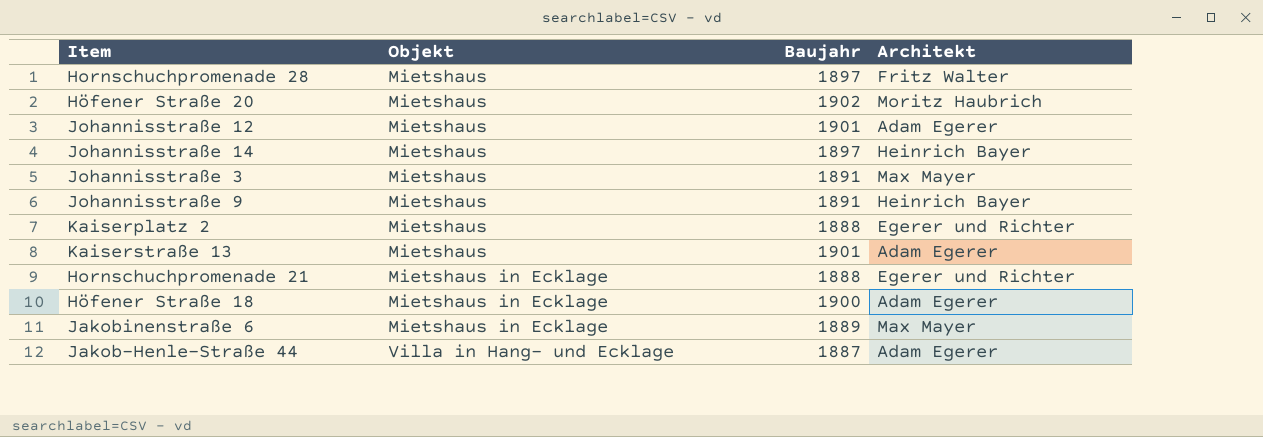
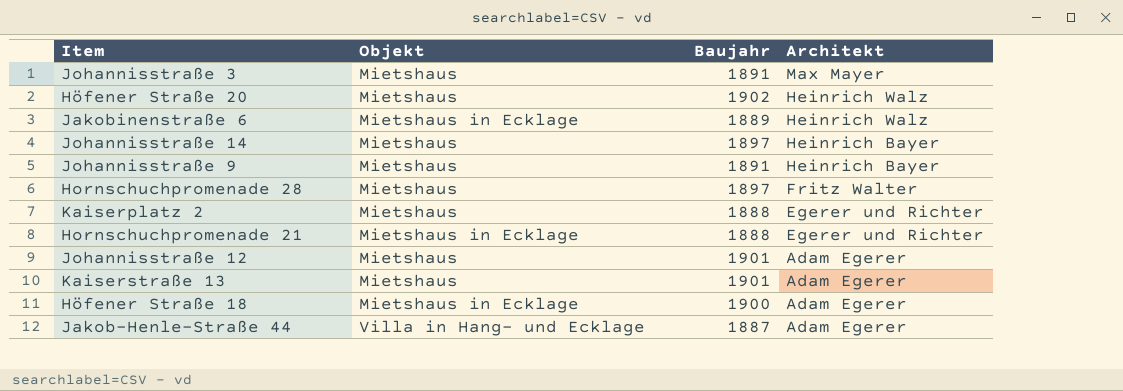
row order: Objekt ascending -> Architekt descending
Höfener Straße 20 | Architekt: Moritz Haubrich -> Heinrich Walz
Jakobinenstraße 6 | Architekt: Max Mayer -> Heinrich Walz

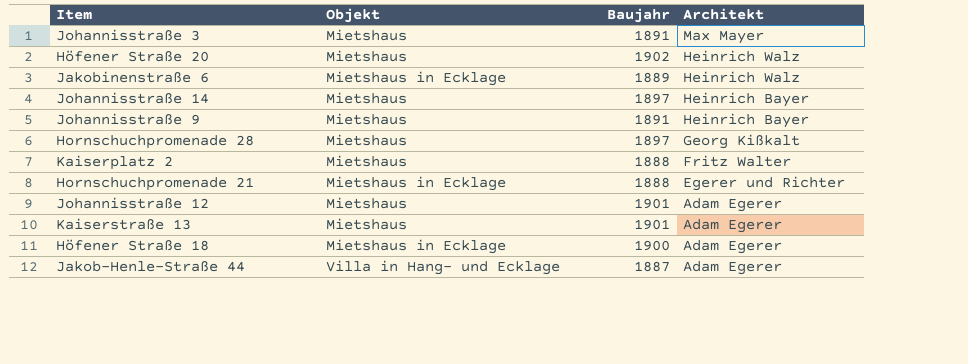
Hornschuchpromenade 28 | Architekt: Fritz Walter -> Georg Kißkalt
Kaiserplatz 2 | Architekt: Egerer und Richter -> Fritz Walter

